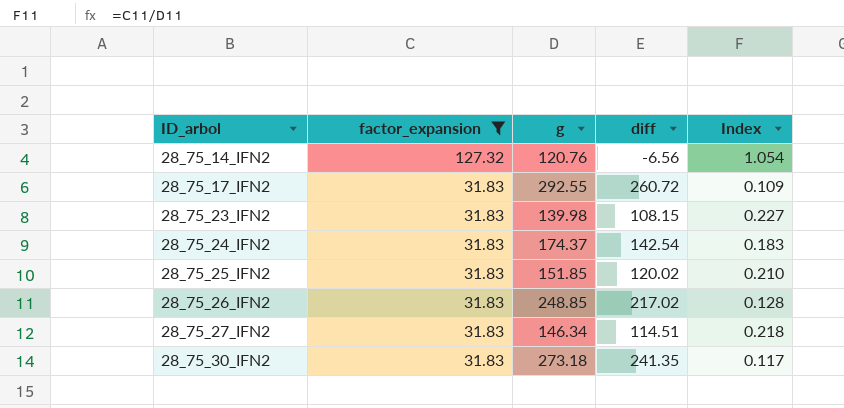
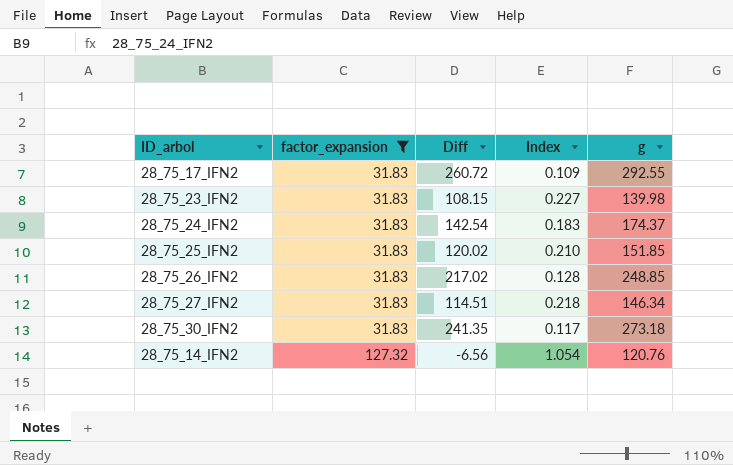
row order: ID_arbol ascending -> factor_expansion ascending
column name: diff -> Diff
column g | position: 3 -> 5

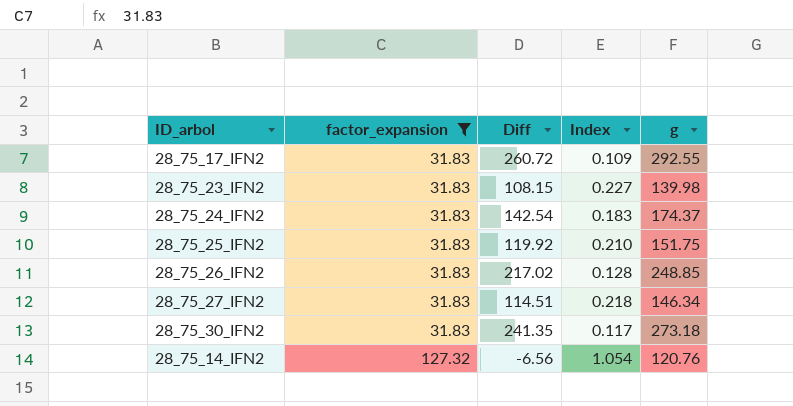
28_75_25_IFN2 | Diff: 120.02 -> 119.92
28_75_25_IFN2 | g: 151.85 -> 151.75

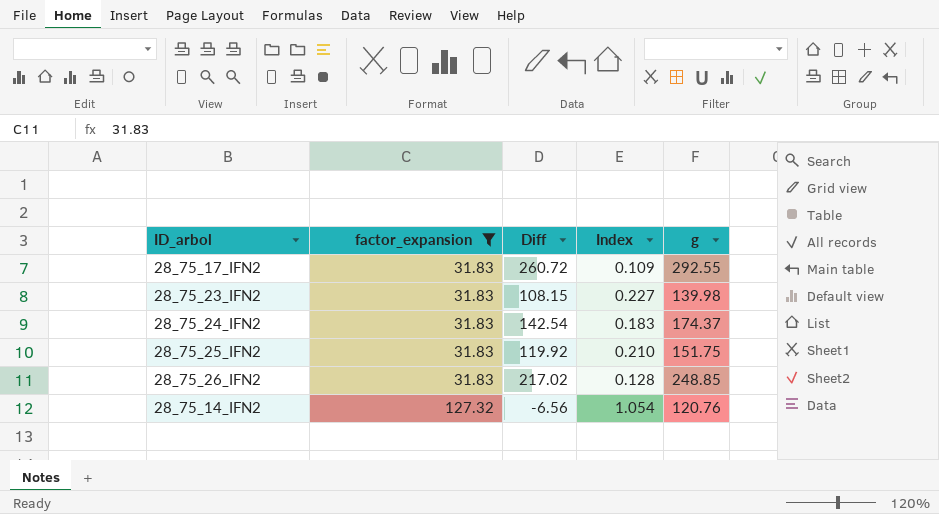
row 28_75_27_IFN2: 31.83 | 114.51 | 0.218 | 146.34 -> none
row 28_75_30_IFN2: 31.83 | 241.35 | 0.117 | 273.18 -> none

